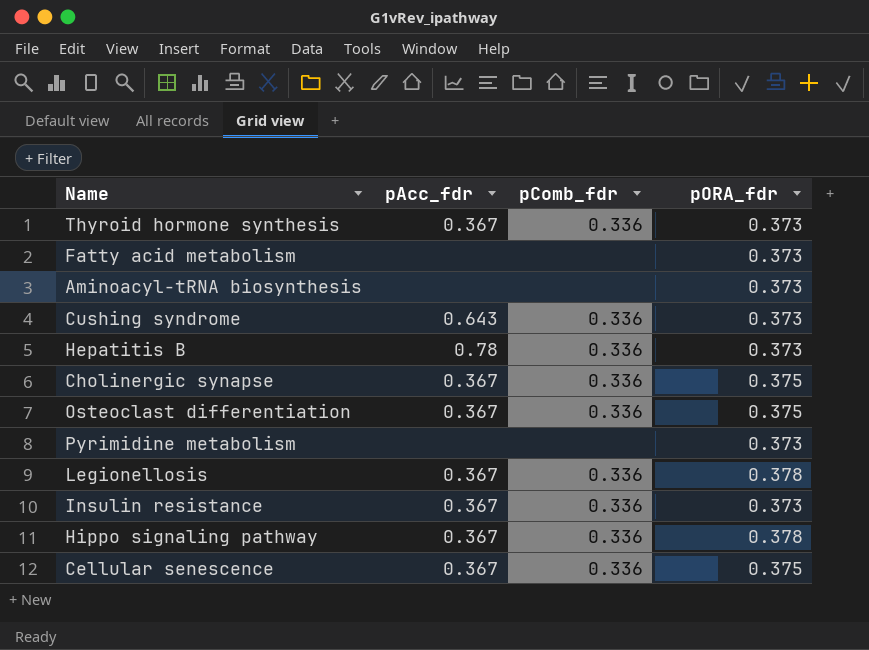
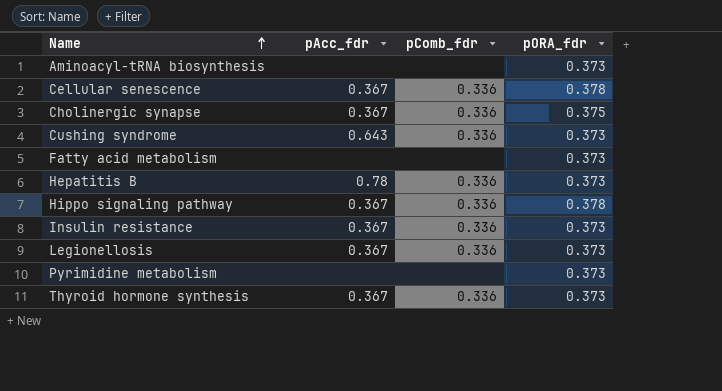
row order: none -> Name ascending
row Osteoclast differentiation: 0.367 | 0.336 | 0.375 -> none
Cellular senescence | pORA_fdr: 0.375 -> 0.378
Legionellosis | pORA_fdr: 0.378 -> 0.373

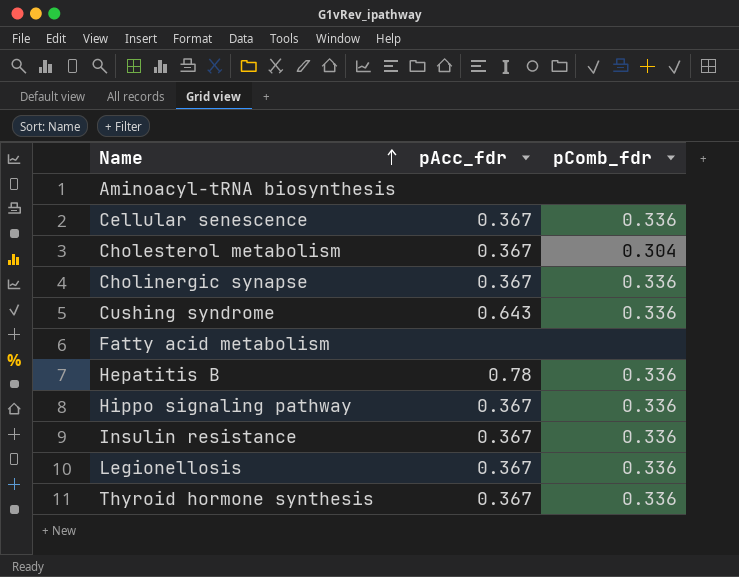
column pORA_fdr | position: 4 -> none
row Pyrimidine metabolism: none | none | 0.373 -> none
row Cholesterol metabolism: none -> 0.367 | 0.304

